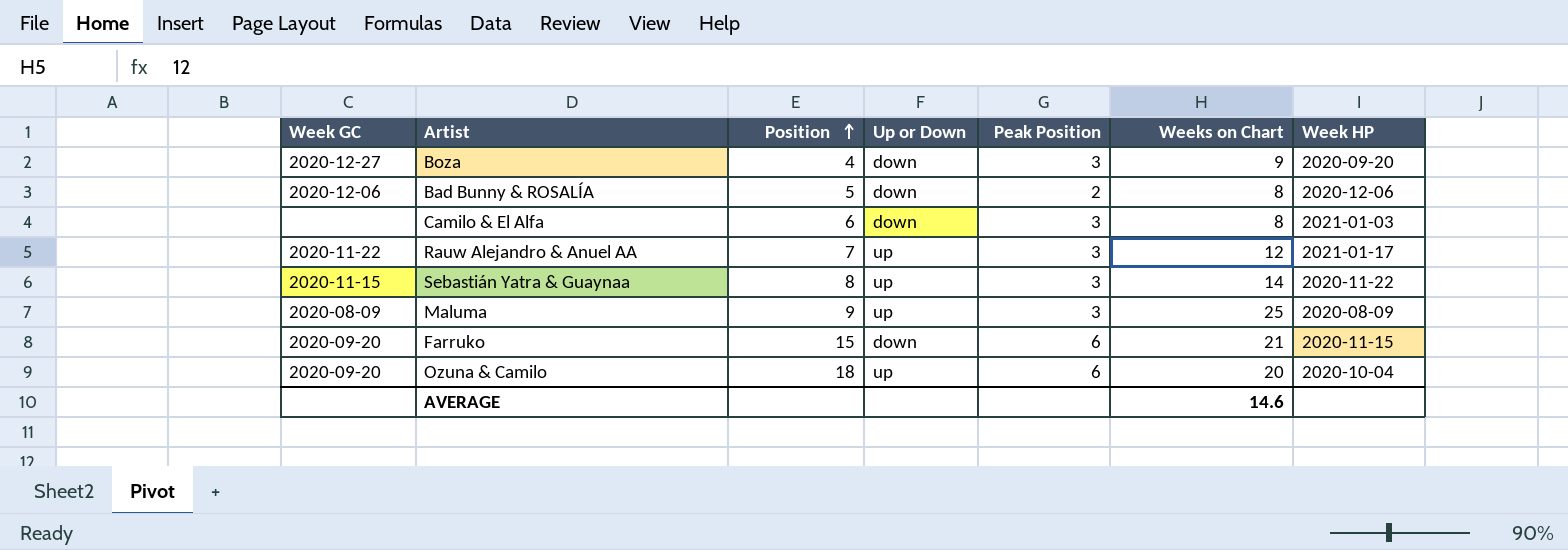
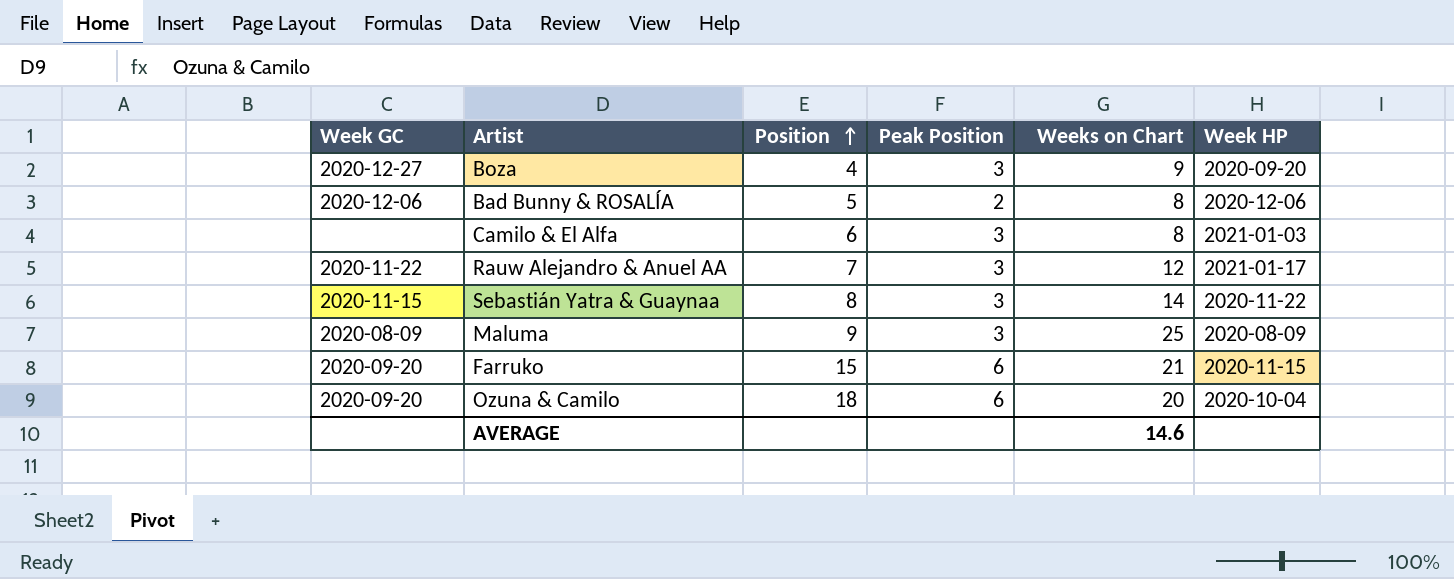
column Up or Down | position: 4 -> none

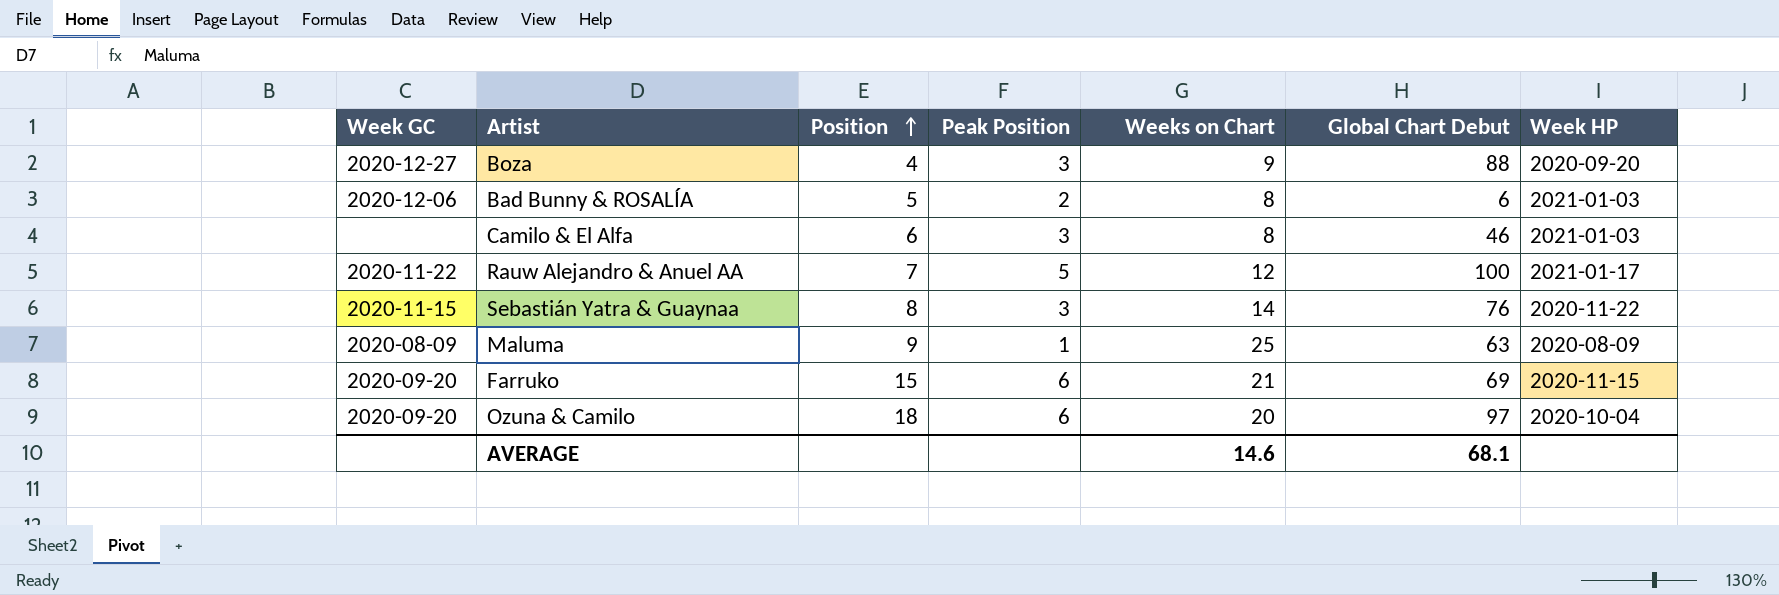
column Global Chart Debut | position: none -> 6
Bad Bunny & ROSALÍA | Week HP: 2020-12-06 -> 2021-01-03
Rauw Alejandro & Anuel AA | Peak Position: 3 -> 5
Maluma | Peak Position: 3 -> 1

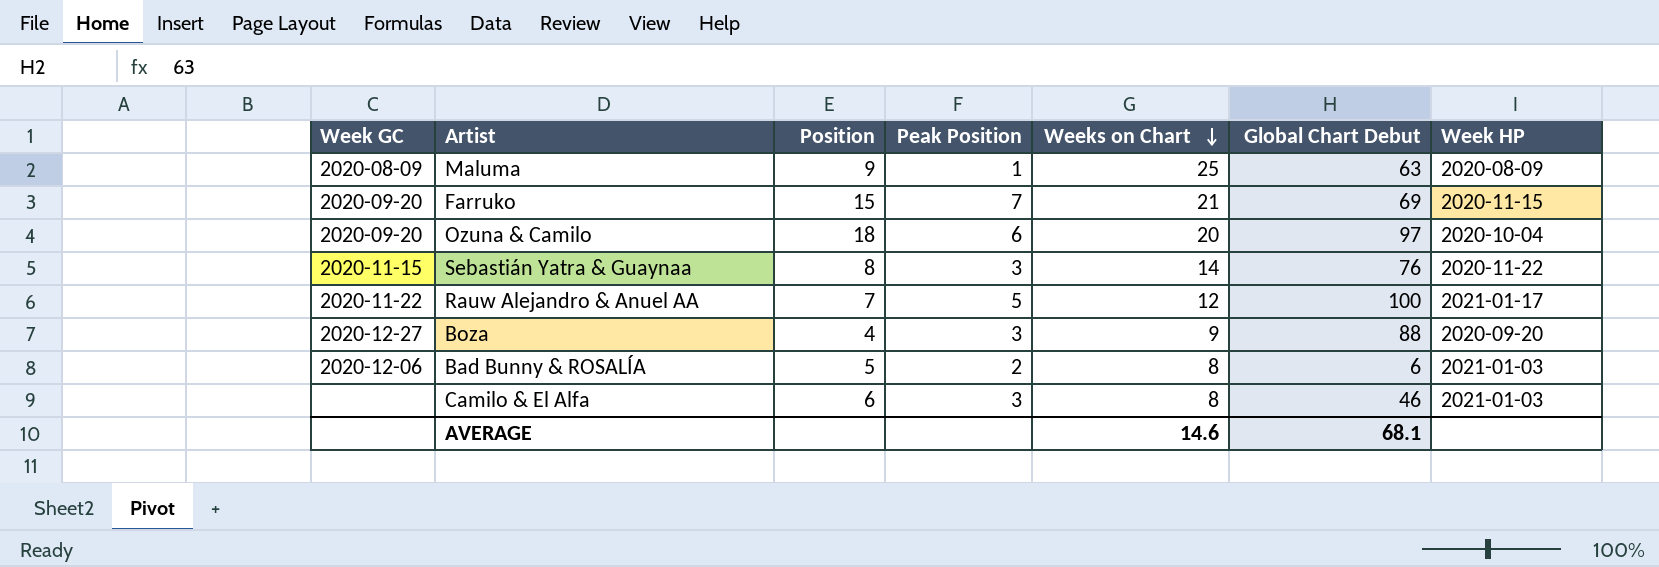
row order: Position ascending -> Weeks on Chart descending
Farruko | Peak Position: 6 -> 7

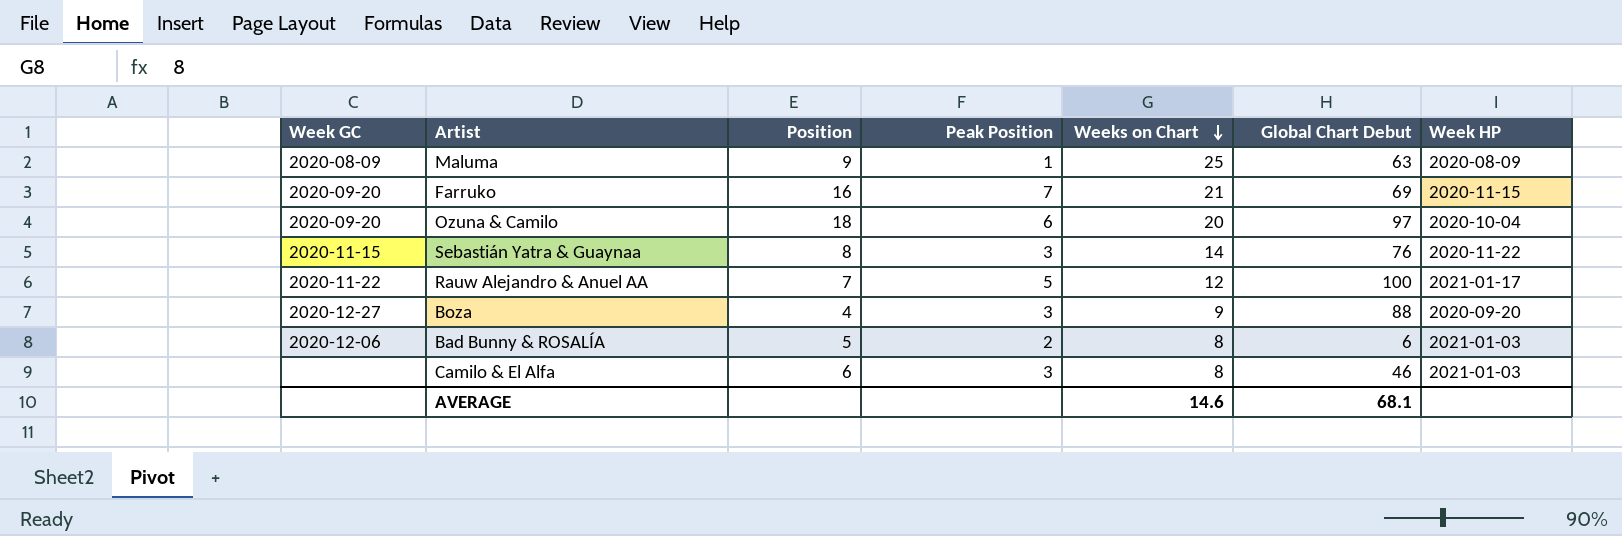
Farruko | Position: 15 -> 16

